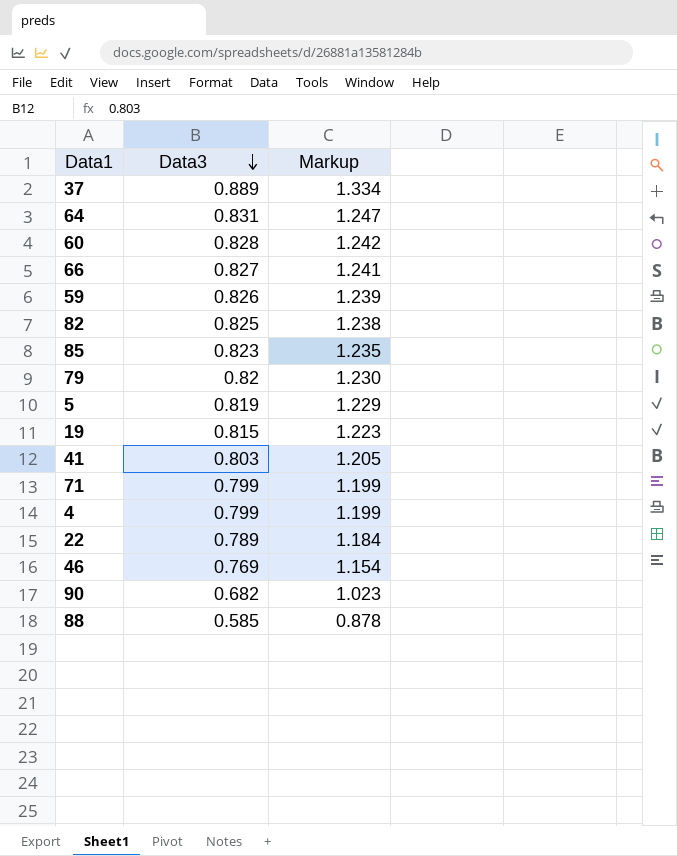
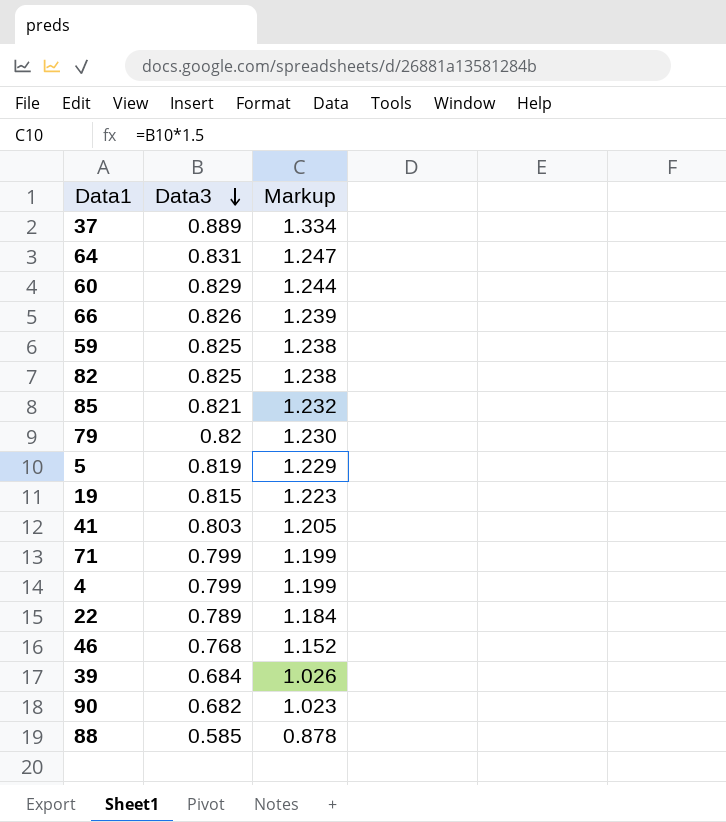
60 | Data3: 0.828 -> 0.829
60 | Markup: 1.242 -> 1.244
66 | Data3: 0.827 -> 0.826
66 | Markup: 1.241 -> 1.239
59 | Data3: 0.826 -> 0.825
59 | Markup: 1.239 -> 1.238
85 | Data3: 0.823 -> 0.821
85 | Markup: 1.235 -> 1.232
46 | Data3: 0.769 -> 0.768
46 | Markup: 1.154 -> 1.152
row 39: none -> 0.684 | 1.026

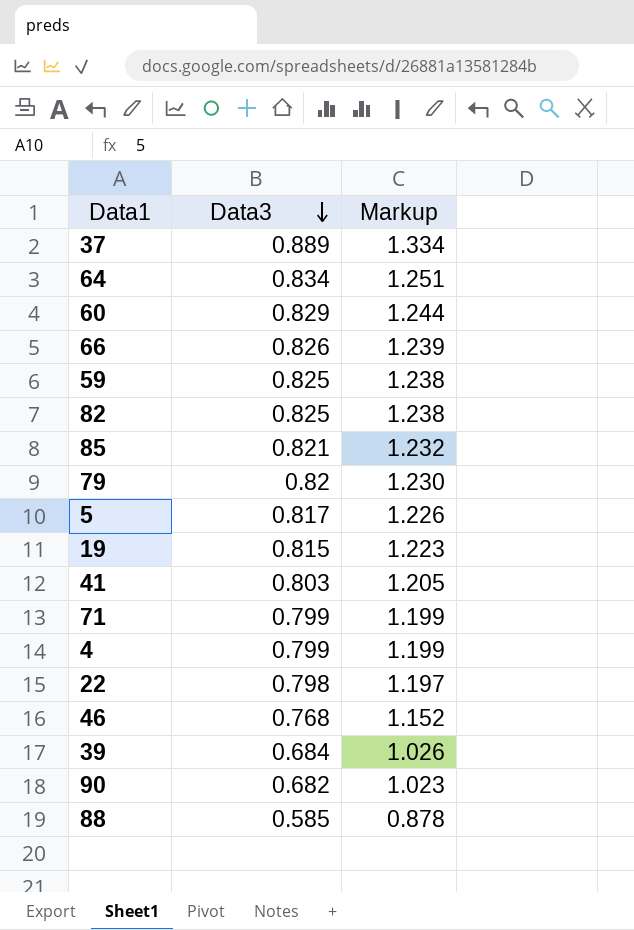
64 | Data3: 0.831 -> 0.834
64 | Markup: 1.247 -> 1.251
5 | Data3: 0.819 -> 0.817
5 | Markup: 1.229 -> 1.226
22 | Data3: 0.789 -> 0.798
22 | Markup: 1.184 -> 1.197

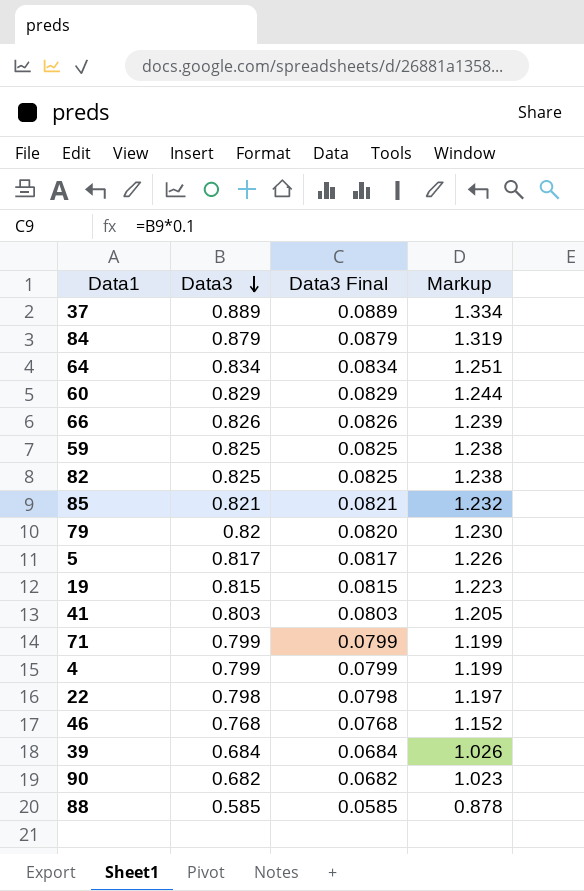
column Data3 Final | formula: none -> [Data3] * 0.1
row 84: none -> 0.879 | 0.0879 | 1.319

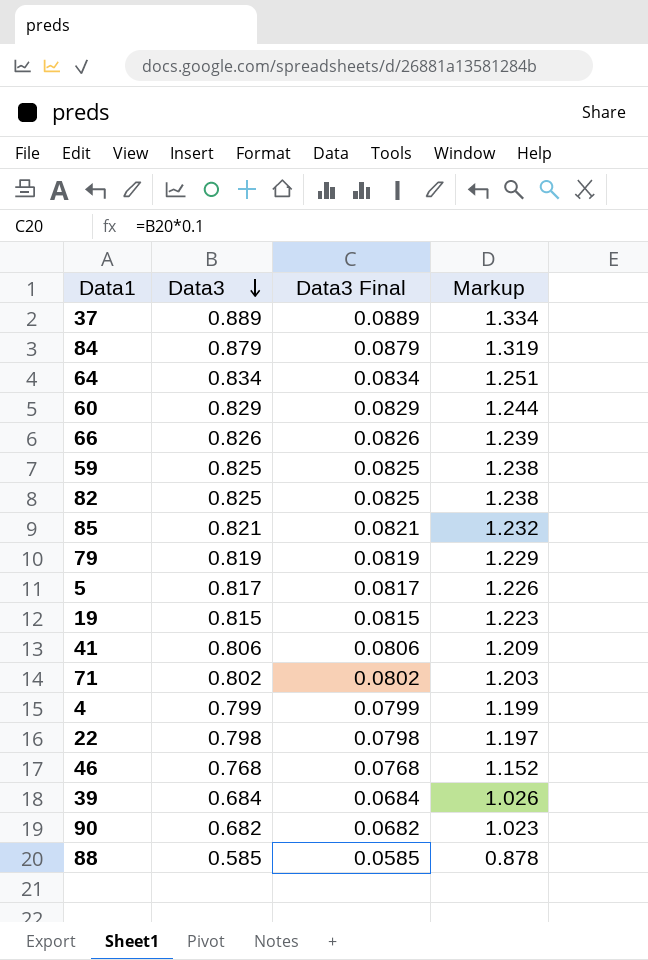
79 | Data3: 0.82 -> 0.819
79 | Data3 Final: 0.0820 -> 0.0819
79 | Markup: 1.230 -> 1.229
41 | Data3: 0.803 -> 0.806
41 | Data3 Final: 0.0803 -> 0.0806
41 | Markup: 1.205 -> 1.209
71 | Data3: 0.799 -> 0.802
71 | Data3 Final: 0.0799 -> 0.0802
71 | Markup: 1.199 -> 1.203

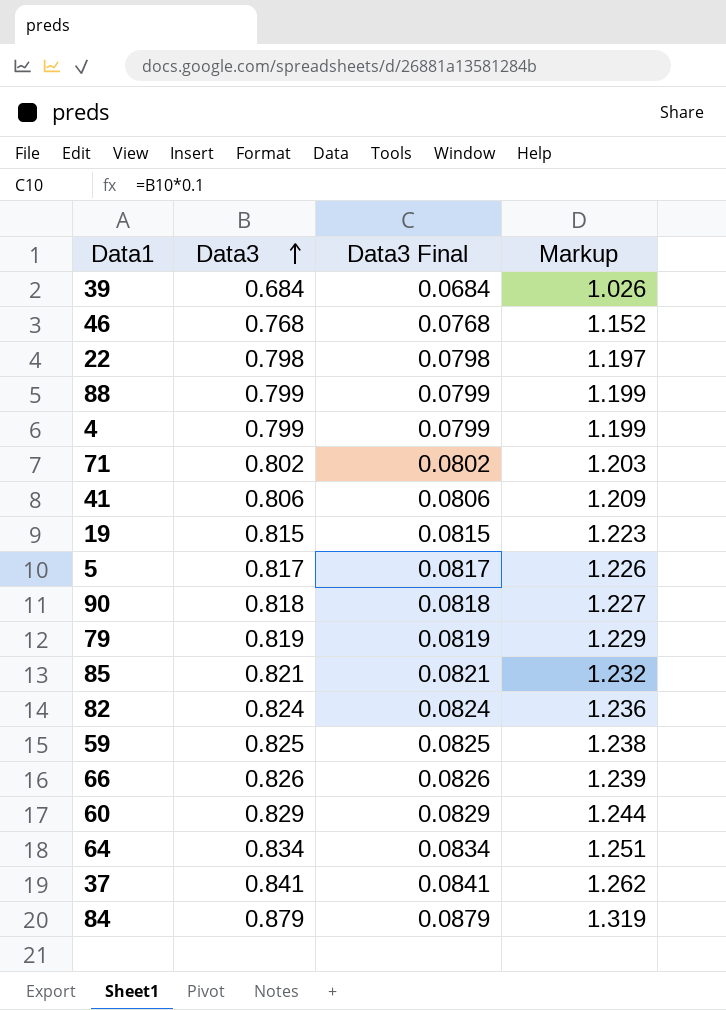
row order: Data3 descending -> Data3 ascending
88 | Data3: 0.585 -> 0.799
88 | Data3 Final: 0.0585 -> 0.0799
88 | Markup: 0.878 -> 1.199
90 | Data3: 0.682 -> 0.818
90 | Data3 Final: 0.0682 -> 0.0818
90 | Markup: 1.023 -> 1.227
82 | Data3: 0.825 -> 0.824
82 | Data3 Final: 0.0825 -> 0.0824
82 | Markup: 1.238 -> 1.236
37 | Data3: 0.889 -> 0.841
37 | Data3 Final: 0.0889 -> 0.0841
37 | Markup: 1.334 -> 1.262

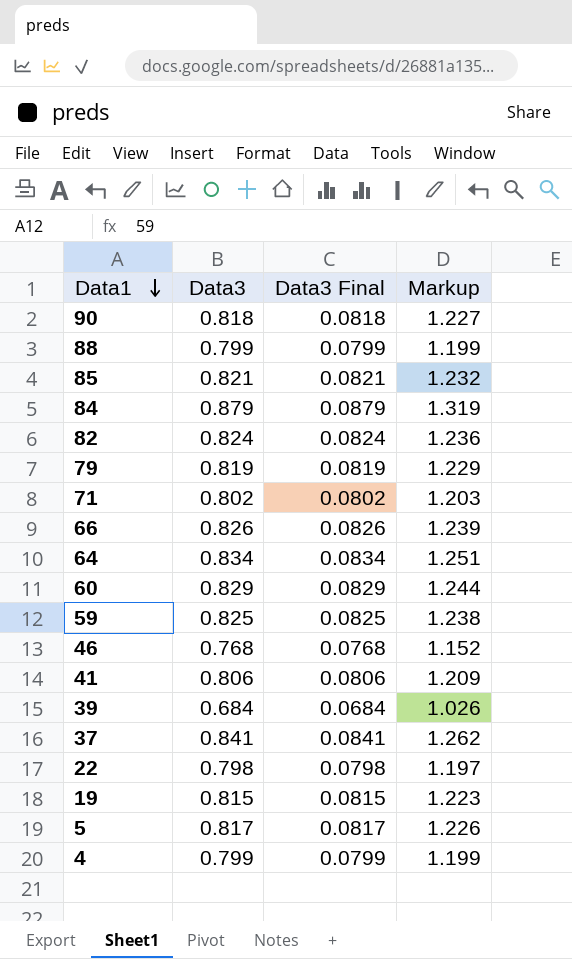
row order: Data3 ascending -> Data1 descending

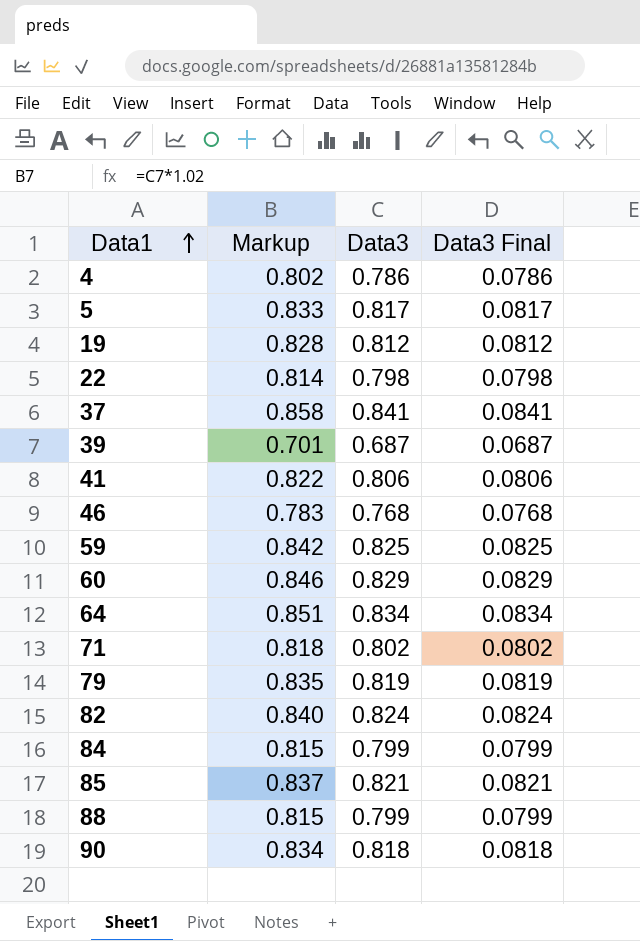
row order: Data1 descending -> Data1 ascending
column Markup | formula: [Data3] * 1.5 -> [Data3] * 1.02
column Markup | position: 4 -> 2
row 66: 0.826 | 0.0826 | 1.239 -> none
4 | Data3: 0.799 -> 0.786
4 | Data3 Final: 0.0799 -> 0.0786
19 | Data3: 0.815 -> 0.812
19 | Data3 Final: 0.0815 -> 0.0812
39 | Data3: 0.684 -> 0.687
39 | Data3 Final: 0.0684 -> 0.0687
84 | Data3: 0.879 -> 0.799
84 | Data3 Final: 0.0879 -> 0.0799

